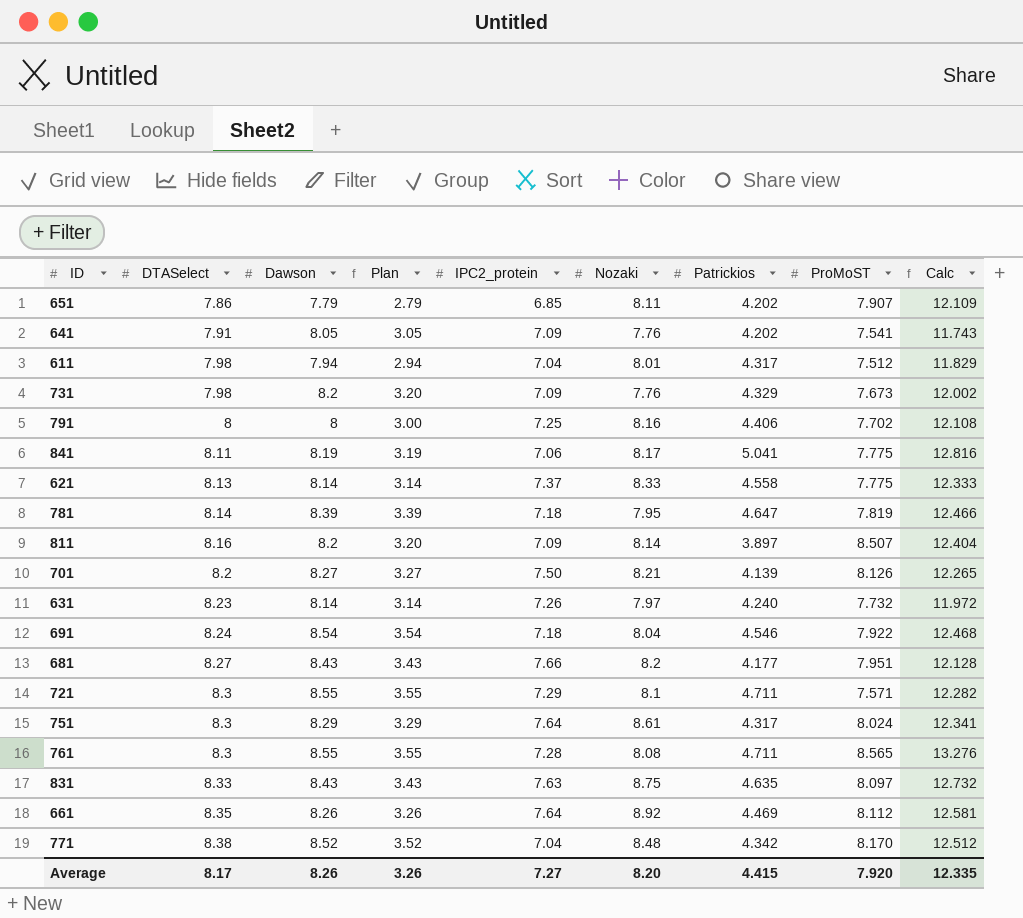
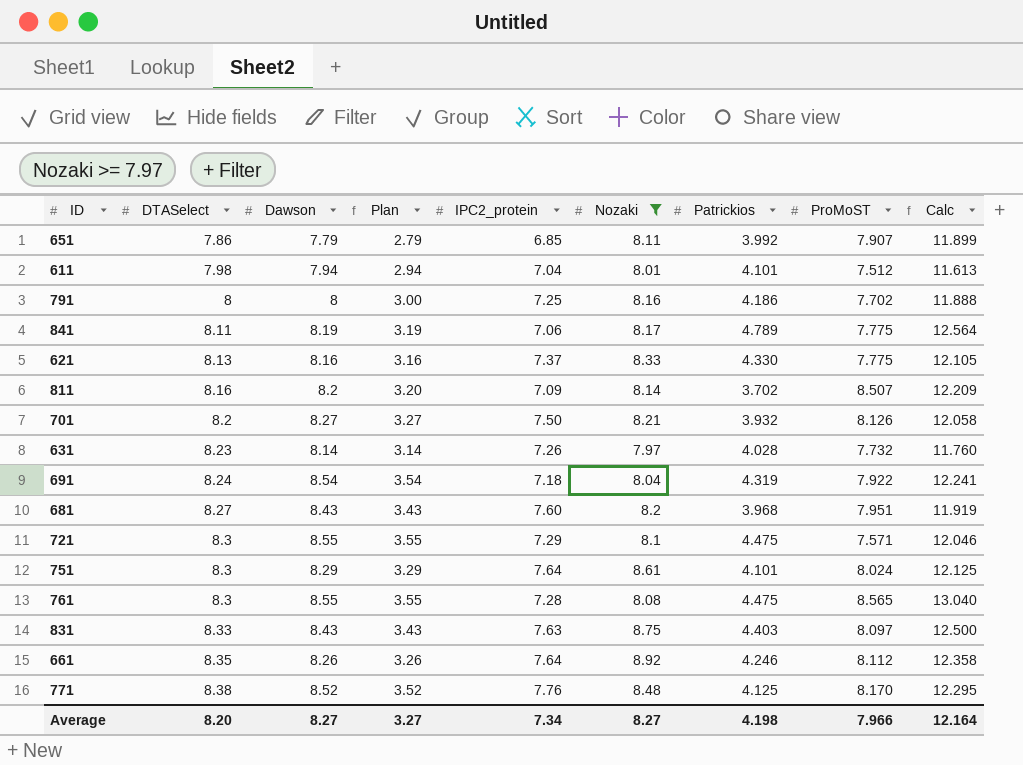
filter: none -> Nozaki >= 7.97
651 | Patrickios: 4.202 -> 3.992
651 | Calc: 12.109 -> 11.899
611 | Patrickios: 4.317 -> 4.101
611 | Calc: 11.829 -> 11.613
791 | Patrickios: 4.406 -> 4.186
791 | Calc: 12.108 -> 11.888
841 | Patrickios: 5.041 -> 4.789
841 | Calc: 12.816 -> 12.564
621 | Dawson: 8.14 -> 8.16
621 | Plan: 3.14 -> 3.16
621 | Patrickios: 4.558 -> 4.330
621 | Calc: 12.333 -> 12.105
811 | Patrickios: 3.897 -> 3.702
811 | Calc: 12.404 -> 12.209
701 | Patrickios: 4.139 -> 3.932
701 | Calc: 12.265 -> 12.058
631 | Patrickios: 4.240 -> 4.028
631 | Calc: 11.972 -> 11.760
691 | Patrickios: 4.546 -> 4.319
691 | Calc: 12.468 -> 12.241
681 | IPC2_protein: 7.66 -> 7.60
681 | Patrickios: 4.177 -> 3.968
681 | Calc: 12.128 -> 11.919
721 | Patrickios: 4.711 -> 4.475
721 | Calc: 12.282 -> 12.046
751 | Patrickios: 4.317 -> 4.101
751 | Calc: 12.341 -> 12.125
761 | Patrickios: 4.711 -> 4.475
761 | Calc: 13.276 -> 13.040
831 | Patrickios: 4.635 -> 4.403
831 | Calc: 12.732 -> 12.500
661 | Patrickios: 4.469 -> 4.246
661 | Calc: 12.581 -> 12.358
771 | IPC2_protein: 7.04 -> 7.76
771 | Patrickios: 4.342 -> 4.125
771 | Calc: 12.512 -> 12.295
Average | DTASelect: 8.17 -> 8.20
Average | Dawson: 8.26 -> 8.27
Average | Plan: 3.26 -> 3.27
Average | IPC2_protein: 7.27 -> 7.34
Average | Nozaki: 8.20 -> 8.27
Average | Patrickios: 4.415 -> 4.198
Average | ProMoST: 7.920 -> 7.966
Average | Calc: 12.335 -> 12.164

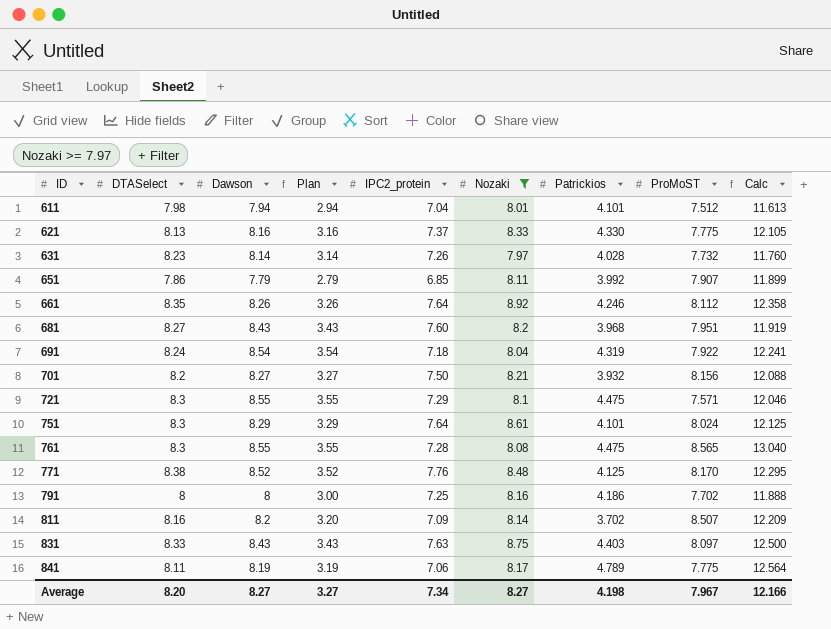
row order: DTASelect ascending -> ID ascending
701 | ProMoST: 8.126 -> 8.156
701 | Calc: 12.058 -> 12.088
Average | ProMoST: 7.966 -> 7.967
Average | Calc: 12.164 -> 12.166

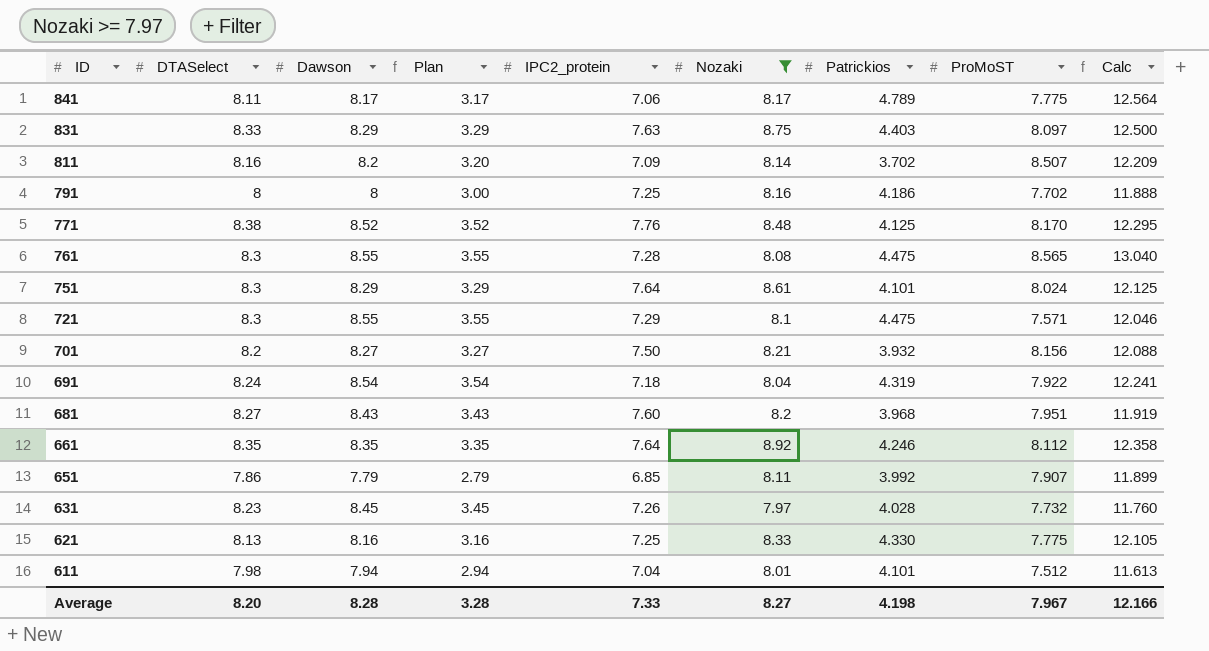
row order: ID ascending -> ID descending
841 | Dawson: 8.19 -> 8.17
841 | Plan: 3.19 -> 3.17
831 | Dawson: 8.43 -> 8.29
831 | Plan: 3.43 -> 3.29
661 | Dawson: 8.26 -> 8.35
661 | Plan: 3.26 -> 3.35
631 | Dawson: 8.14 -> 8.45
631 | Plan: 3.14 -> 3.45
621 | IPC2_protein: 7.37 -> 7.25
Average | Dawson: 8.27 -> 8.28
Average | Plan: 3.27 -> 3.28
Average | IPC2_protein: 7.34 -> 7.33

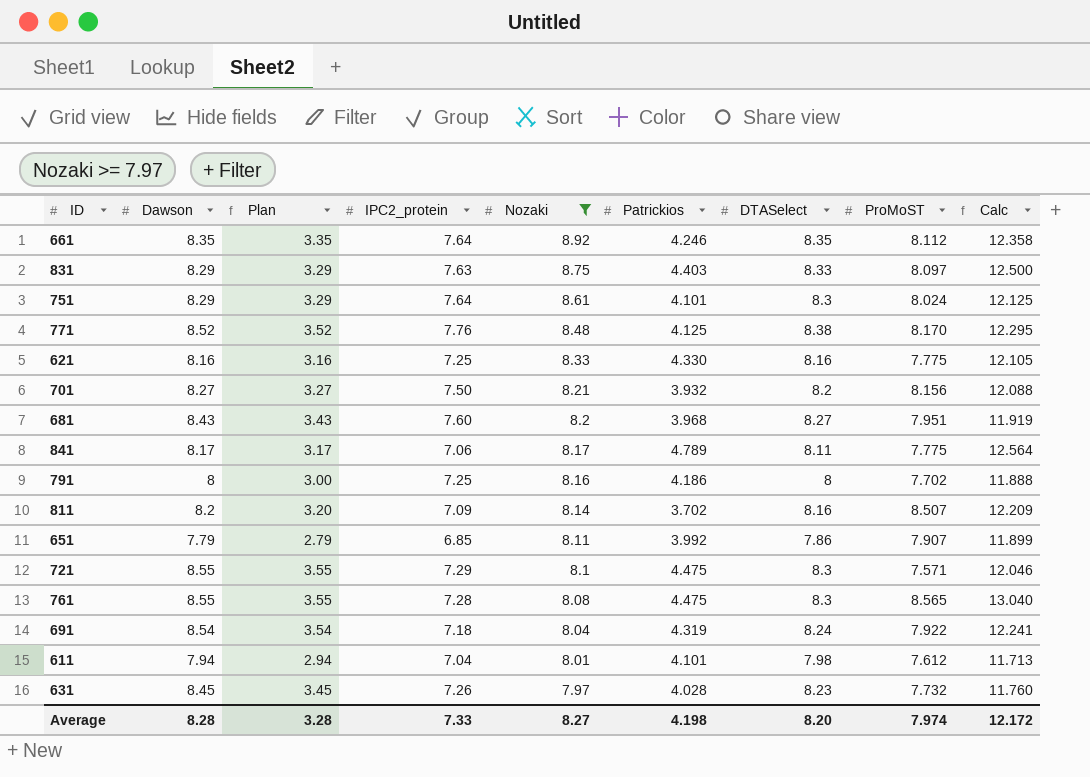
row order: ID descending -> Nozaki descending
column DTASelect | position: 2 -> 7
621 | DTASelect: 8.13 -> 8.16
611 | ProMoST: 7.512 -> 7.612
611 | Calc: 11.613 -> 11.713
Average | ProMoST: 7.967 -> 7.974
Average | Calc: 12.166 -> 12.172

